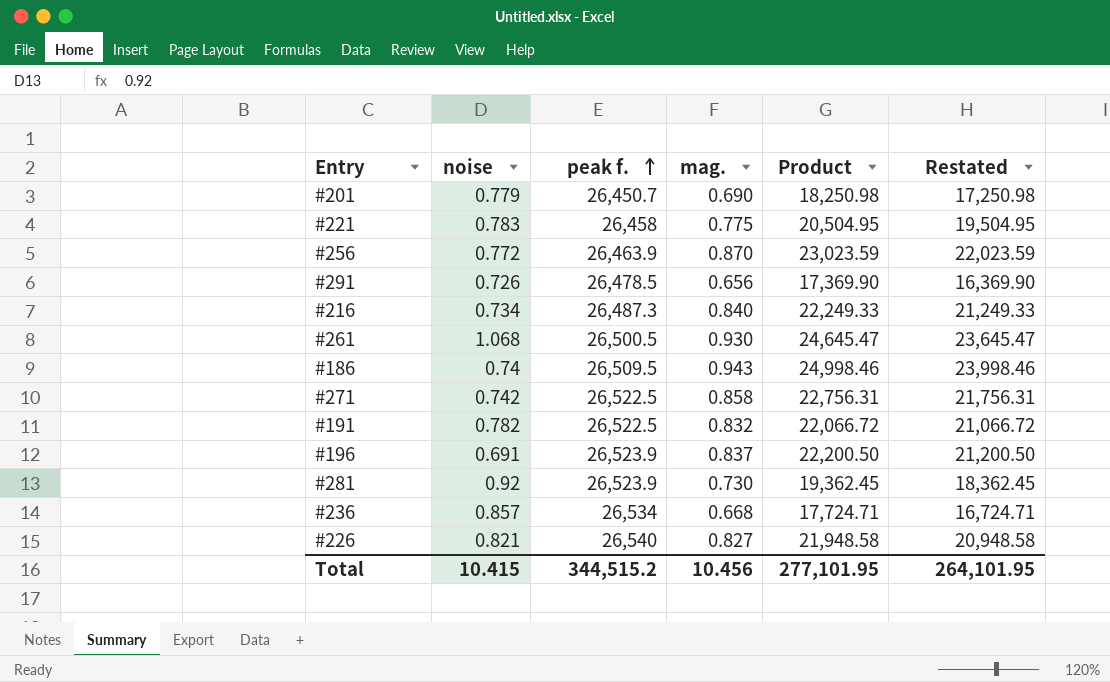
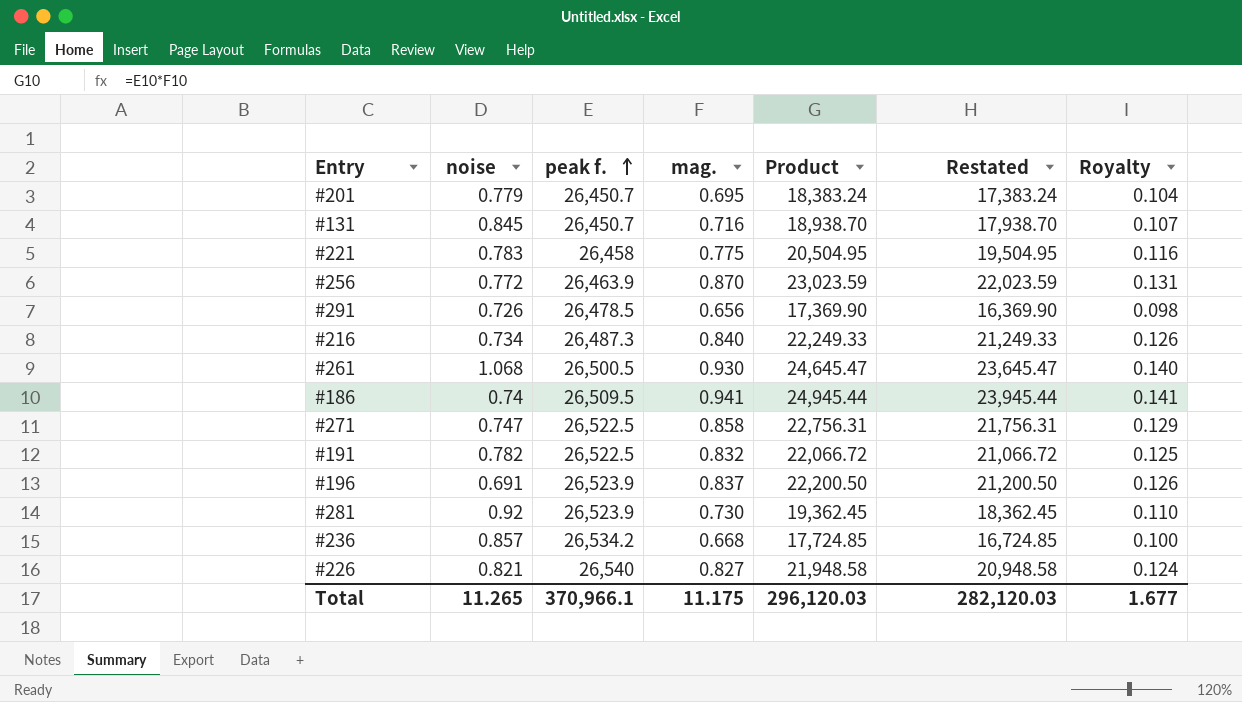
column Royalty | formula: none -> [mag.] * 0.15
#201 | mag.: 0.690 -> 0.695
#201 | Product: 18,250.98 -> 18,383.24
#201 | Restated: 17,250.98 -> 17,383.24
row #131: none -> 0.845 | 26,450.7 | 0.716 | 18,938.70 | 17,938.70 | 0.107
#186 | mag.: 0.943 -> 0.941
#186 | Product: 24,998.46 -> 24,945.44
#186 | Restated: 23,998.46 -> 23,945.44
#271 | noise: 0.742 -> 0.747
#236 | peak f.: 26,534 -> 26,534.2
#236 | Product: 17,724.71 -> 17,724.85
#236 | Restated: 16,724.71 -> 16,724.85
Total | noise: 10.415 -> 11.265
Total | peak f.: 344,515.2 -> 370,966.1
Total | mag.: 10.456 -> 11.175
Total | Product: 277,101.95 -> 296,120.03
Total | Restated: 264,101.95 -> 282,120.03

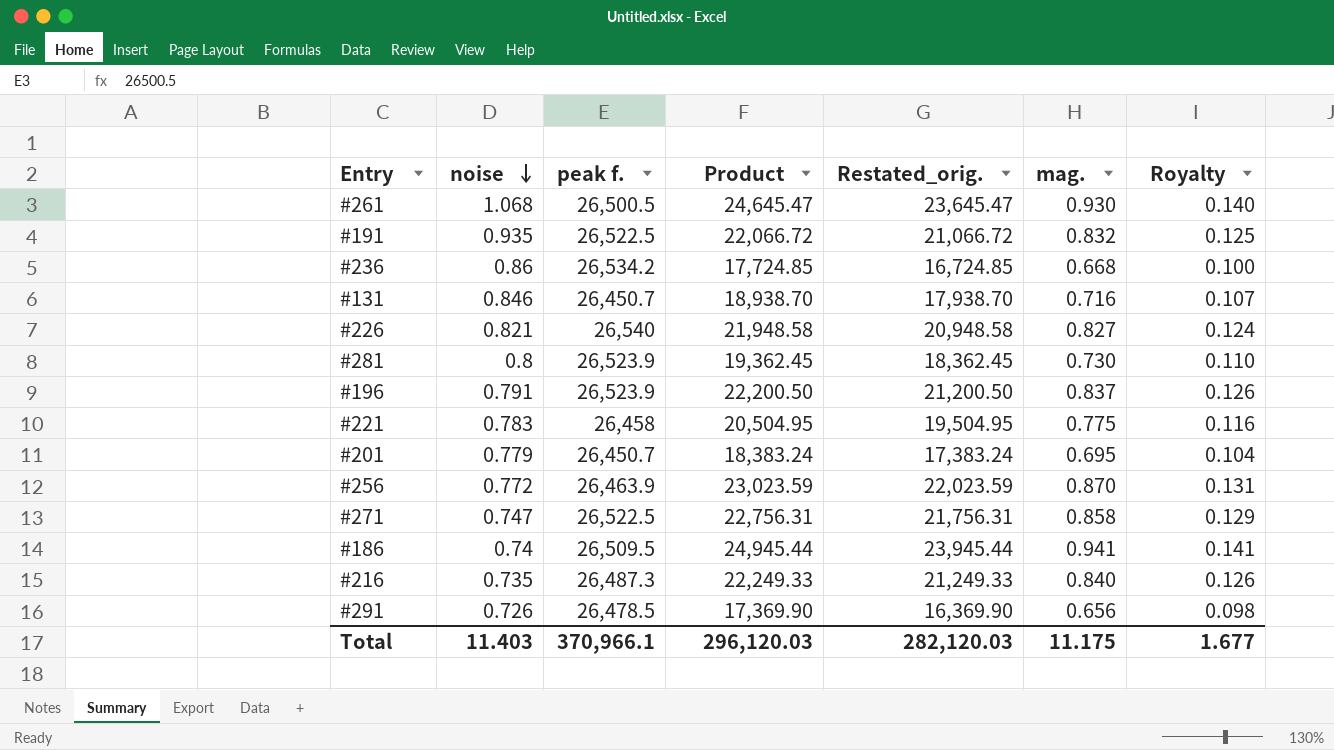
row order: peak f. ascending -> noise descending
column name: Restated -> Restated_orig.
column mag. | position: 4 -> 6
#191 | noise: 0.782 -> 0.935
#236 | noise: 0.857 -> 0.86
#131 | noise: 0.845 -> 0.846
#281 | noise: 0.92 -> 0.8
#196 | noise: 0.691 -> 0.791
#216 | noise: 0.734 -> 0.735
Total | noise: 11.265 -> 11.403

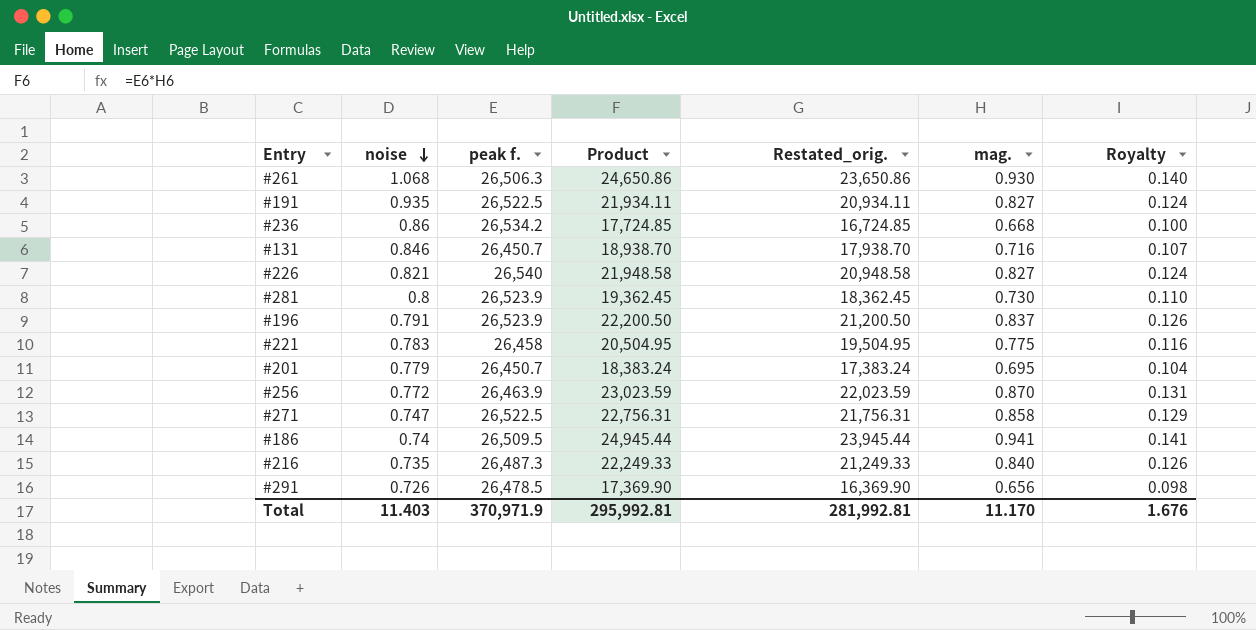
#261 | peak f.: 26,500.5 -> 26,506.3
#261 | Product: 24,645.47 -> 24,650.86
#261 | Restated_orig.: 23,645.47 -> 23,650.86
#191 | Product: 22,066.72 -> 21,934.11
#191 | Restated_orig.: 21,066.72 -> 20,934.11
#191 | mag.: 0.832 -> 0.827
#191 | Royalty: 0.125 -> 0.124
Total | peak f.: 370,966.1 -> 370,971.9
Total | Product: 296,120.03 -> 295,992.81
Total | Restated_orig.: 282,120.03 -> 281,992.81
Total | mag.: 11.175 -> 11.170
Total | Royalty: 1.677 -> 1.676

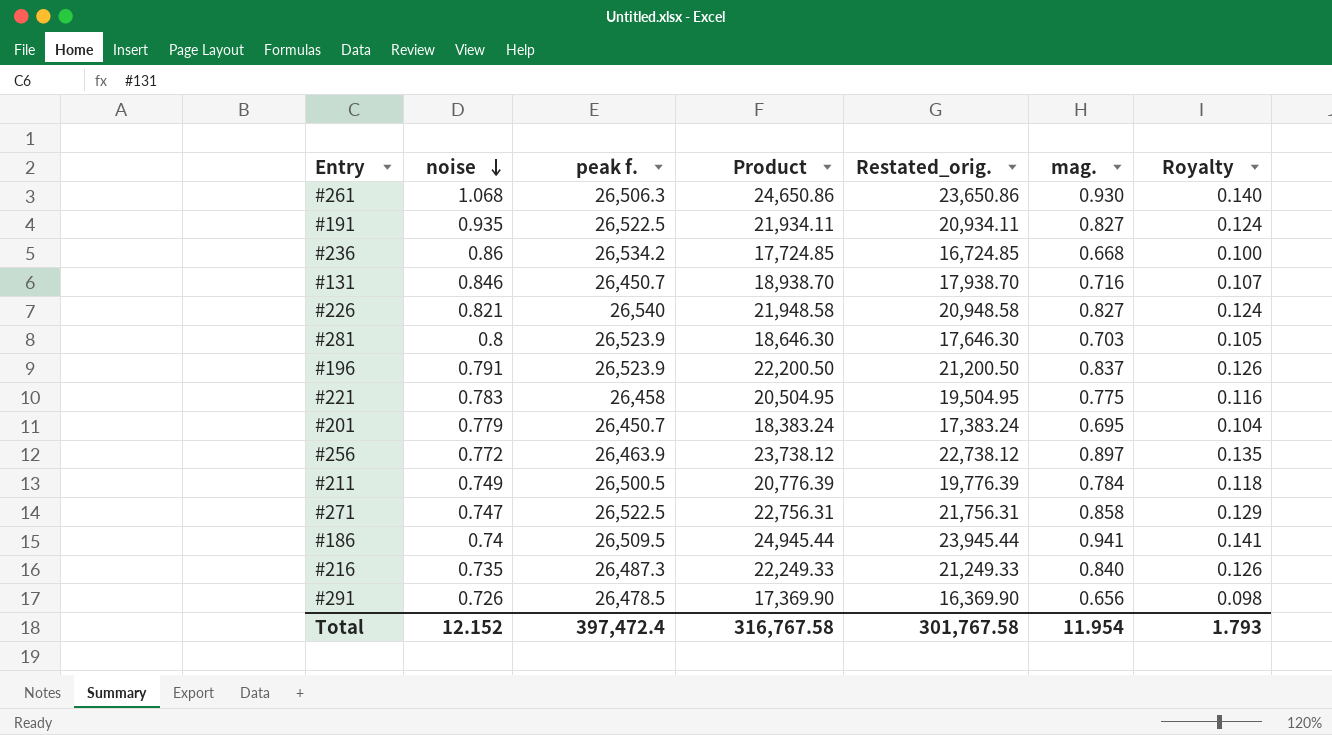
#281 | Product: 19,362.45 -> 18,646.30
#281 | Restated_orig.: 18,362.45 -> 17,646.30
#281 | mag.: 0.730 -> 0.703
#281 | Royalty: 0.110 -> 0.105
#256 | Product: 23,023.59 -> 23,738.12
#256 | Restated_orig.: 22,023.59 -> 22,738.12
#256 | mag.: 0.870 -> 0.897
#256 | Royalty: 0.131 -> 0.135
row #211: none -> 0.749 | 26,500.5 | 20,776.39 | 19,776.39 | 0.784 | 0.118
Total | noise: 11.403 -> 12.152
Total | peak f.: 370,971.9 -> 397,472.4
Total | Product: 295,992.81 -> 316,767.58
Total | Restated_orig.: 281,992.81 -> 301,767.58
Total | mag.: 11.170 -> 11.954
Total | Royalty: 1.676 -> 1.793

